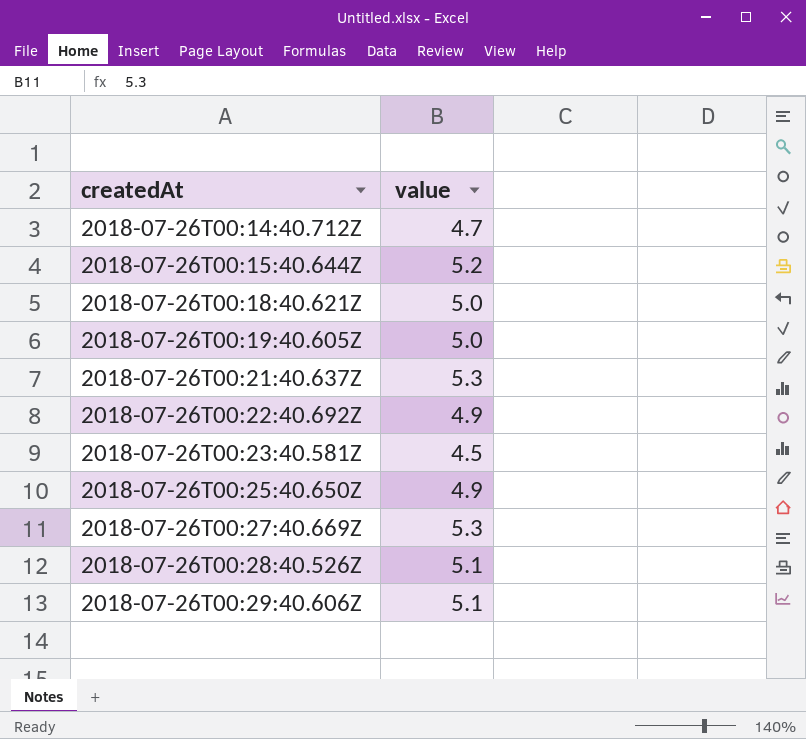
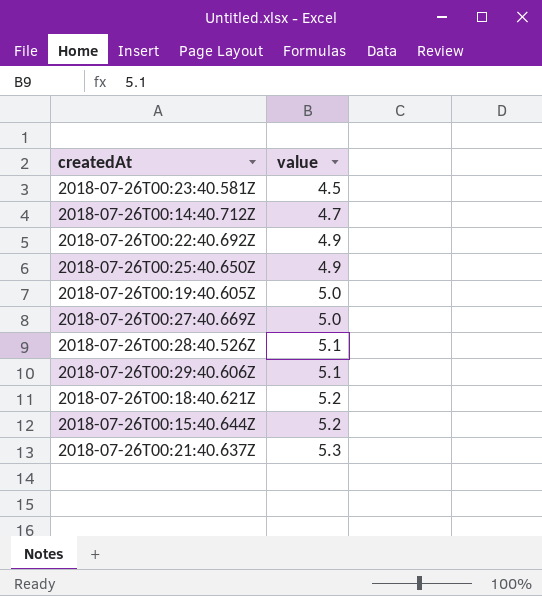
row order: createdAt ascending -> value ascending
2018-07-26T00:27:40.669Z | value: 5.3 -> 5.0
2018-07-26T00:18:40.621Z | value: 5.0 -> 5.2

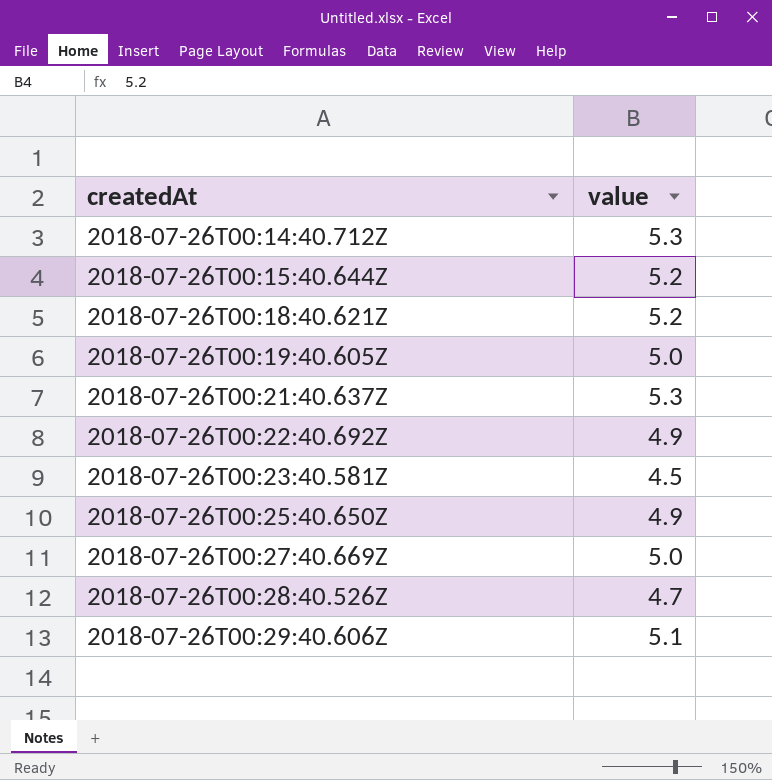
row order: value ascending -> createdAt ascending
2018-07-26T00:14:40.712Z | value: 4.7 -> 5.3
2018-07-26T00:28:40.526Z | value: 5.1 -> 4.7

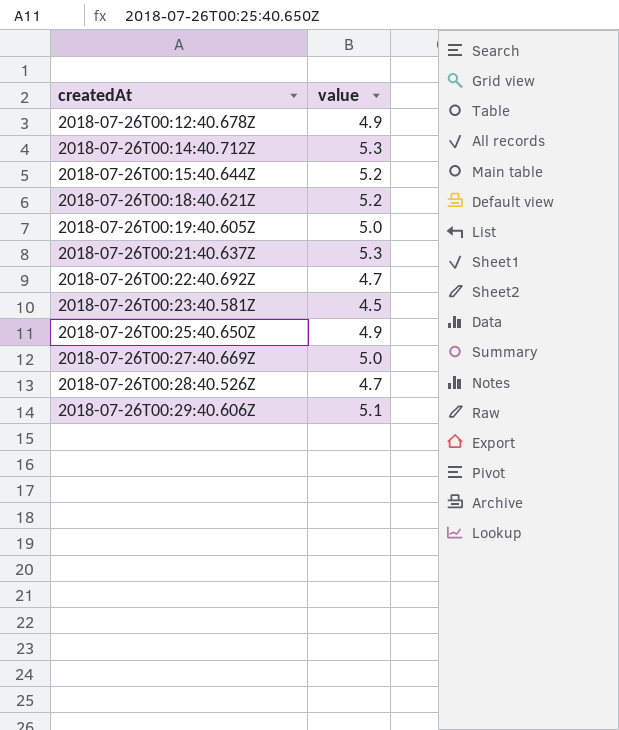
row 2018-07-26T00:12:40.678Z: none -> 4.9
2018-07-26T00:22:40.692Z | value: 4.9 -> 4.7

